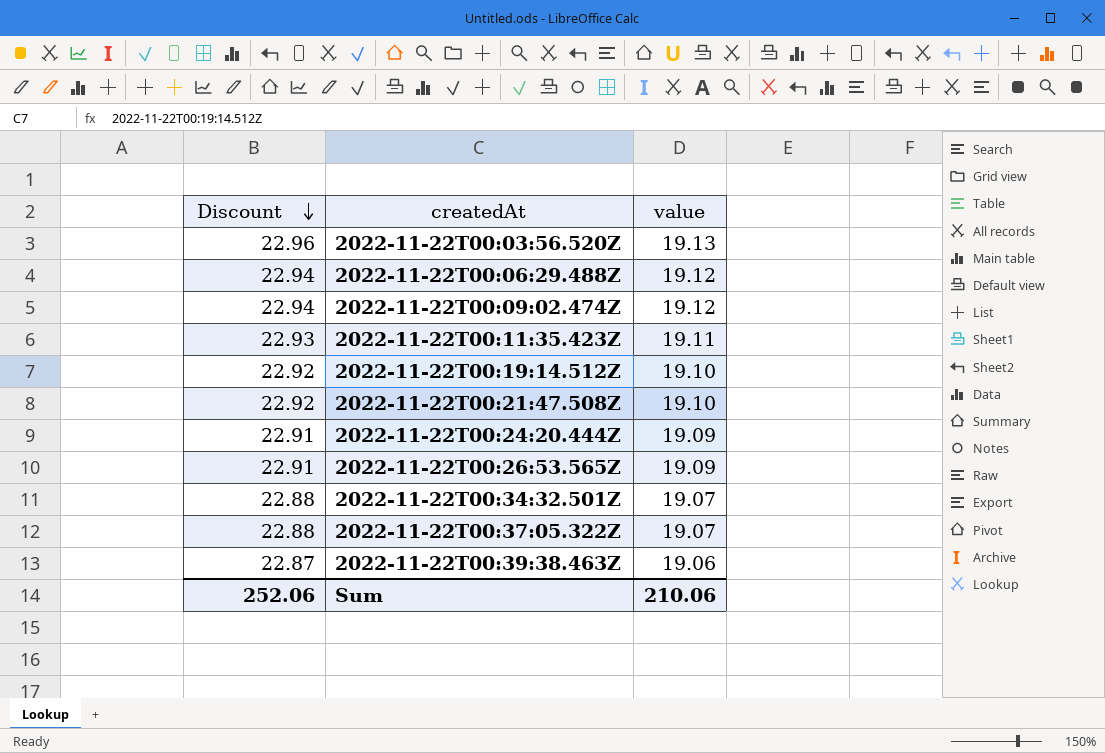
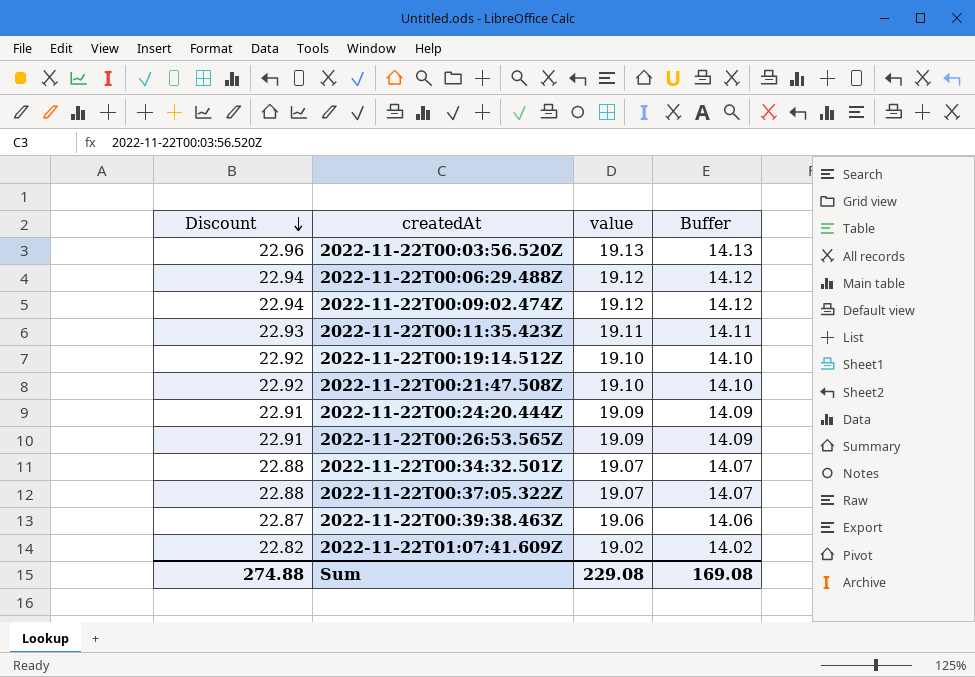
column Buffer | formula: none -> [value] - 5
row 2022-11-22T01:07:41.609Z: none -> 22.82 | 19.02 | 14.02
Sum | Discount: 252.06 -> 274.88
Sum | value: 210.06 -> 229.08

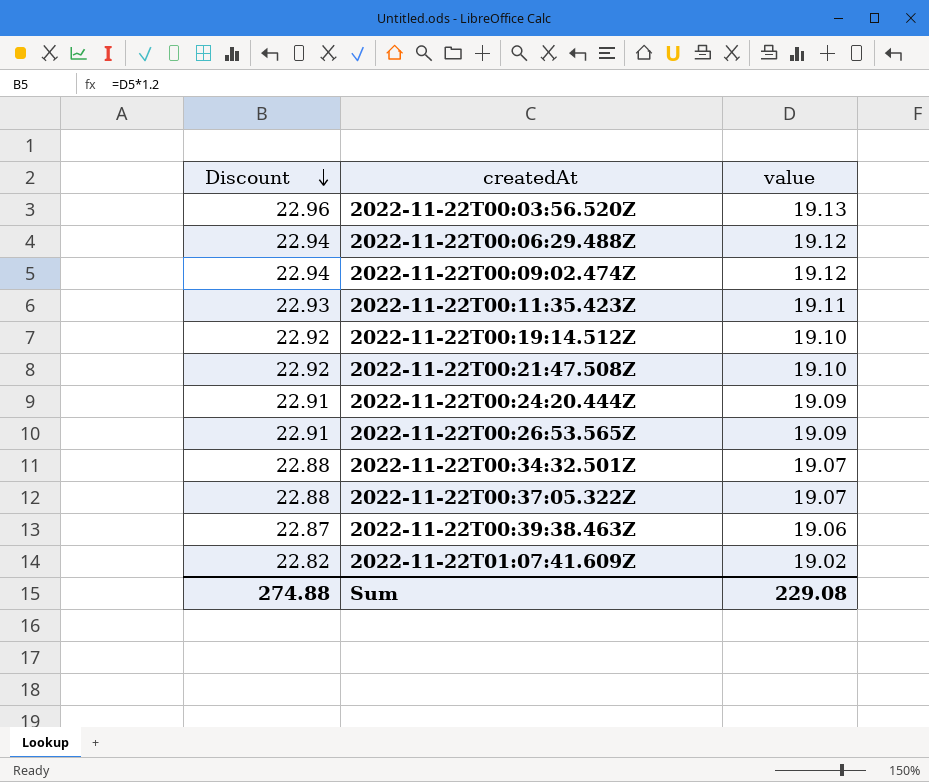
column Buffer | formula: [value] - 5 -> none

